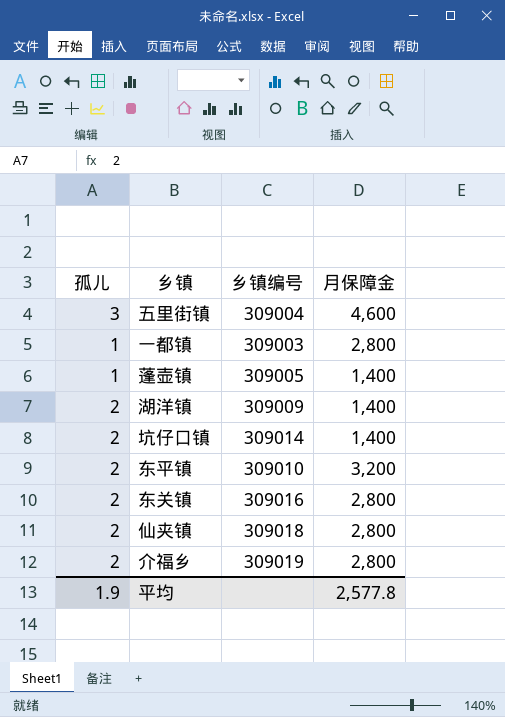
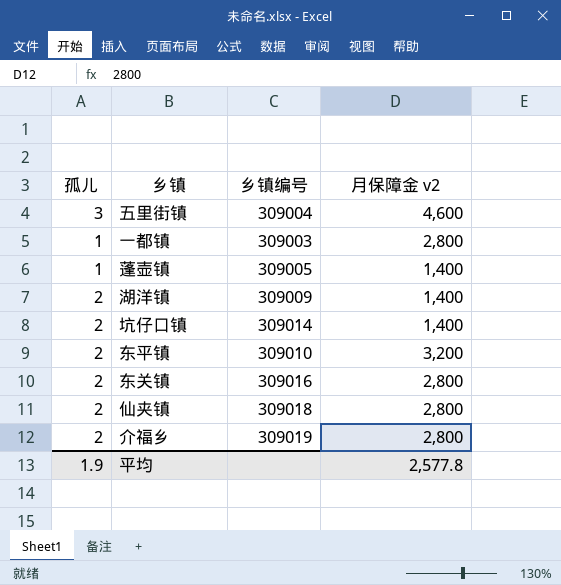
column name: 月保障金 -> 月保障金 v2

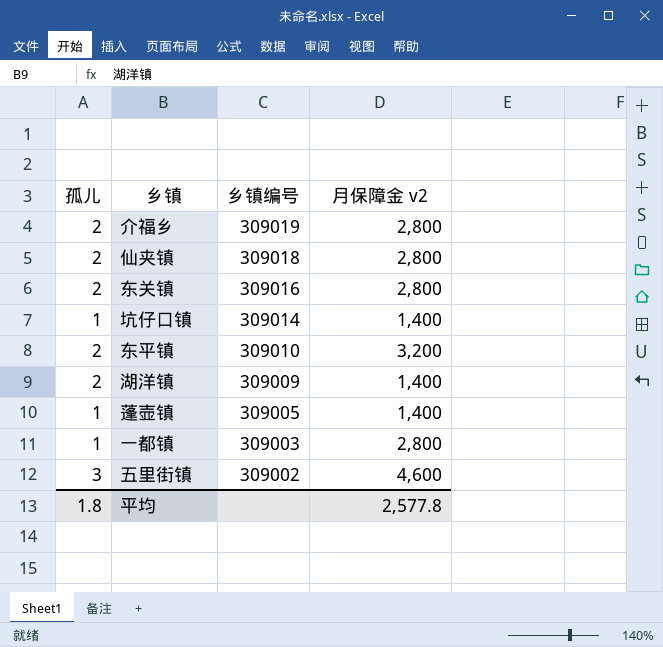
row order: none -> 乡镇编号 descending
坑仔口镇 | 孤儿: 2 -> 1
五里街镇 | 乡镇编号: 309004 -> 309002
平均 | 孤儿: 1.9 -> 1.8

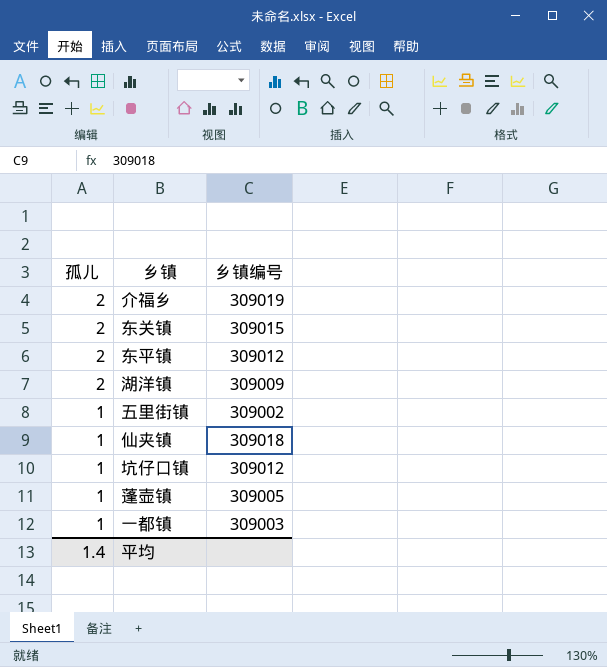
row order: 乡镇编号 descending -> 孤儿 descending
column 月保障金 v2 | position: 4 -> none
东关镇 | 乡镇编号: 309016 -> 309015
东平镇 | 乡镇编号: 309010 -> 309012
五里街镇 | 孤儿: 3 -> 1
仙夹镇 | 孤儿: 2 -> 1
坑仔口镇 | 乡镇编号: 309014 -> 309012
平均 | 孤儿: 1.8 -> 1.4

